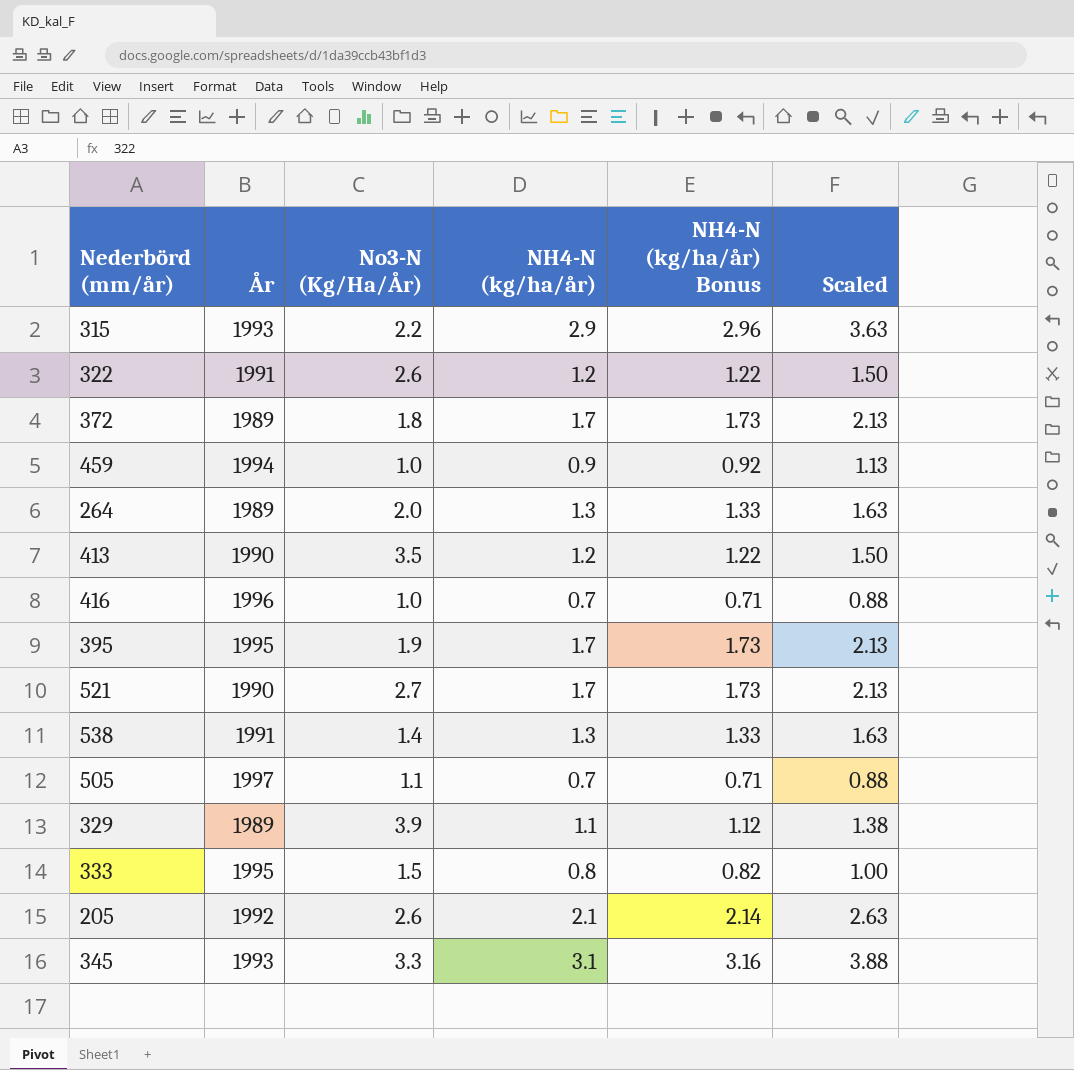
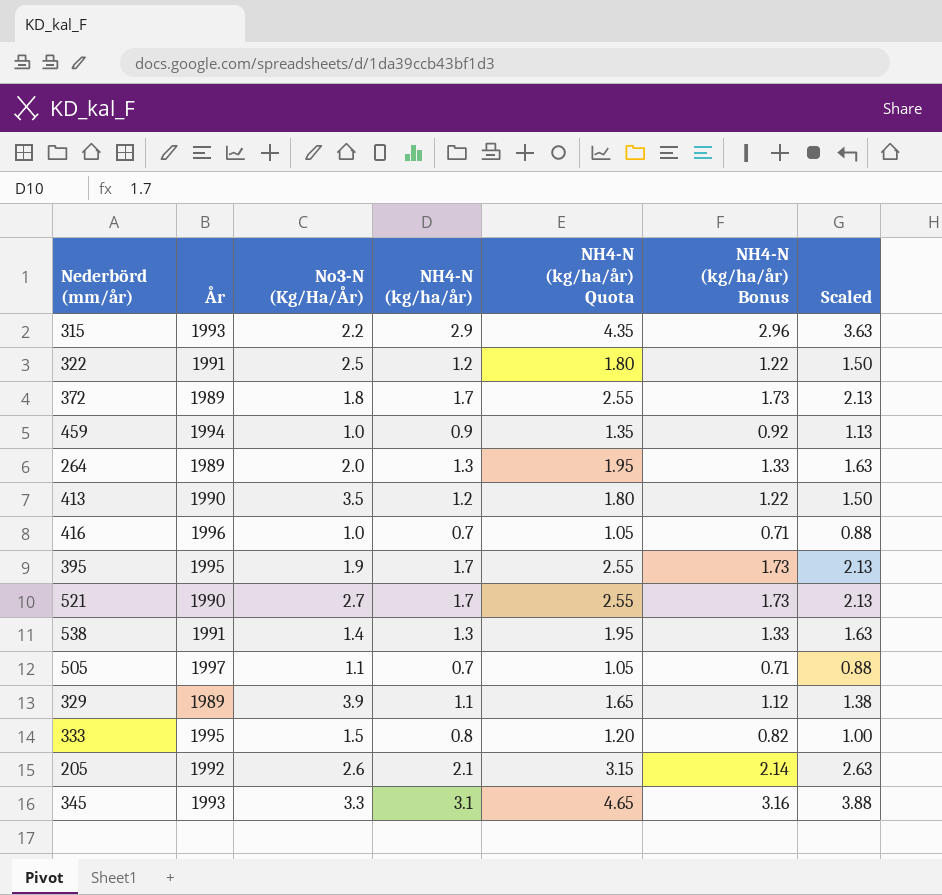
column NH4-N (kg/ha/år) Quota | formula: none -> [NH4-N (kg/ha/år)] * 1.5
322 | No3-N (Kg/Ha/År): 2.6 -> 2.5

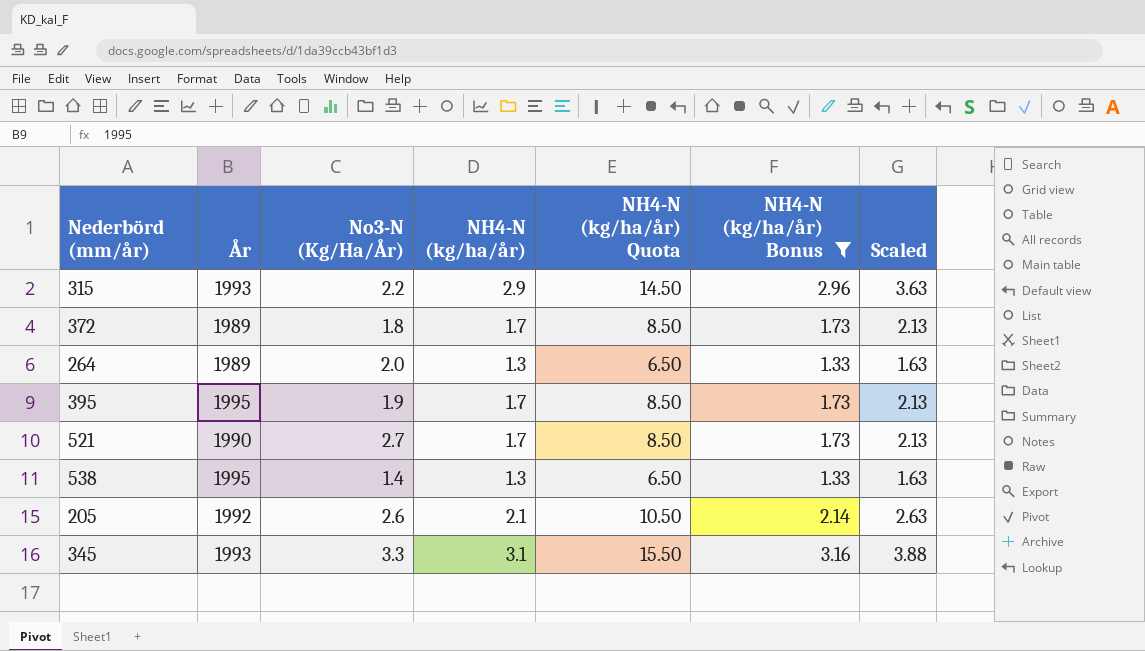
filter: none -> NH4-N (kg/ha/år) Bonus >= 1.33
column NH4-N (kg/ha/år) Quota | formula: [NH4-N (kg/ha/år)] * 1.5 -> [NH4-N (kg/ha/år)] * 5
538 | År: 1991 -> 1995

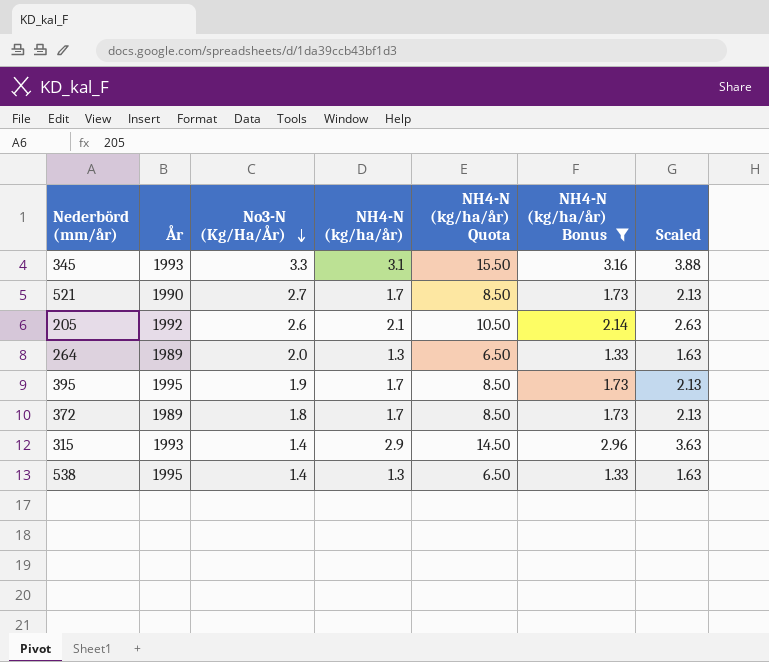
row order: none -> No3-N (Kg/Ha/År) descending
315 | No3-N (Kg/Ha/År): 2.2 -> 1.4

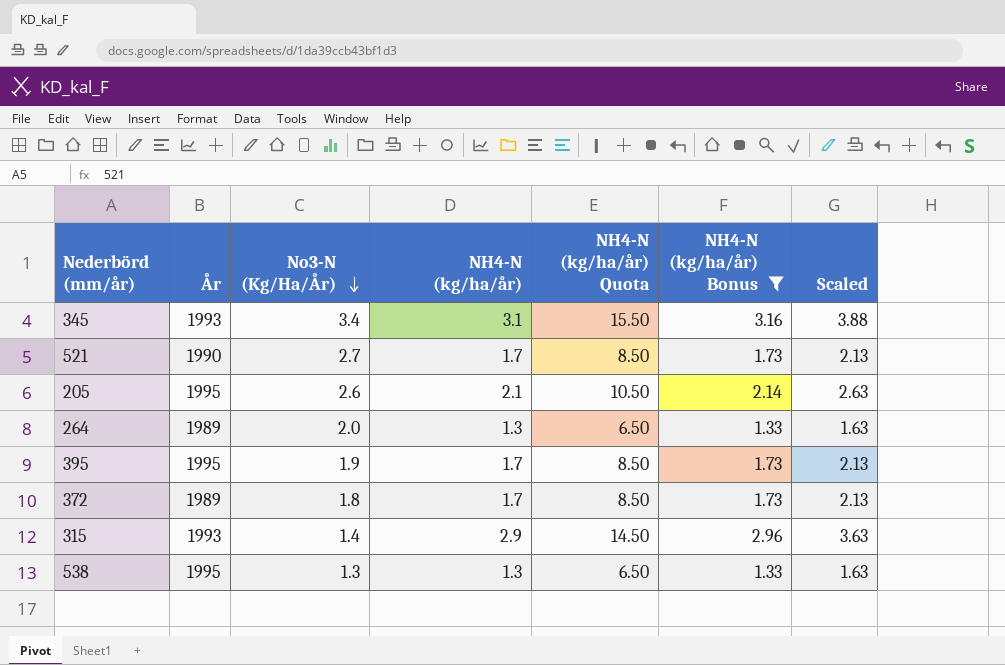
345 | No3-N (Kg/Ha/År): 3.3 -> 3.4
205 | År: 1992 -> 1995
538 | No3-N (Kg/Ha/År): 1.4 -> 1.3

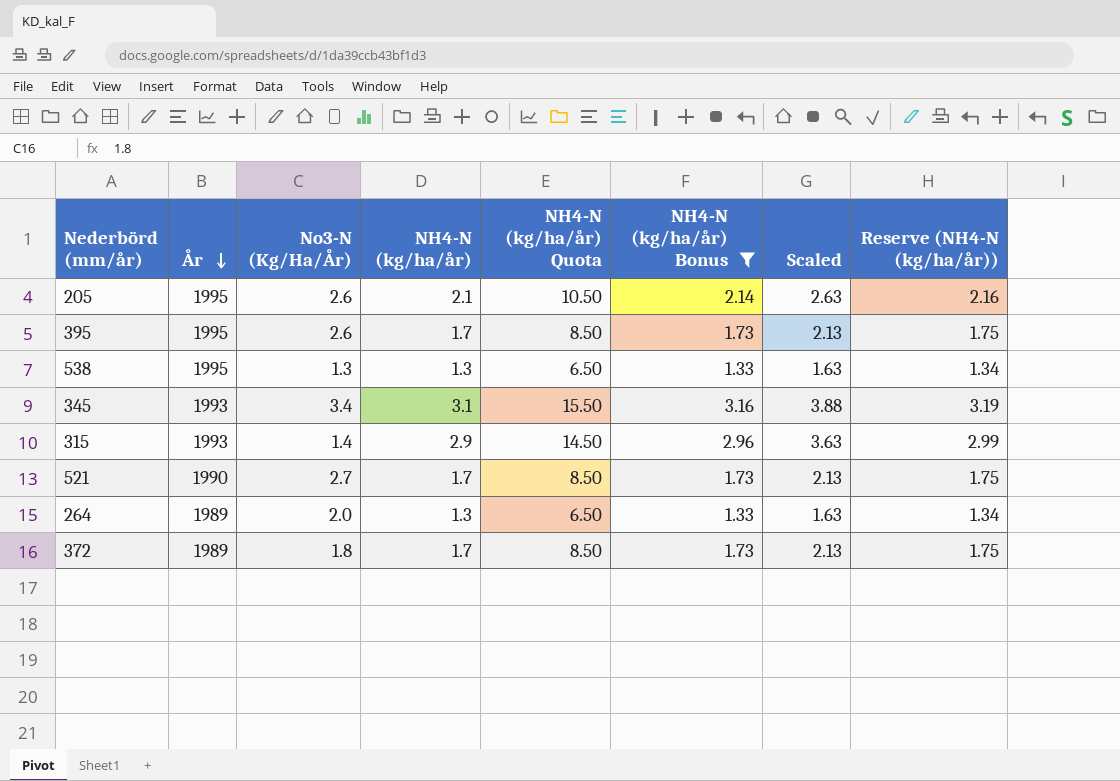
row order: No3-N (Kg/Ha/År) descending -> År descending
column Reserve (NH4-N (kg/ha/år)) | formula: none -> [NH4-N (kg/ha/år)] * 1.03
395 | No3-N (Kg/Ha/År): 1.9 -> 2.6

